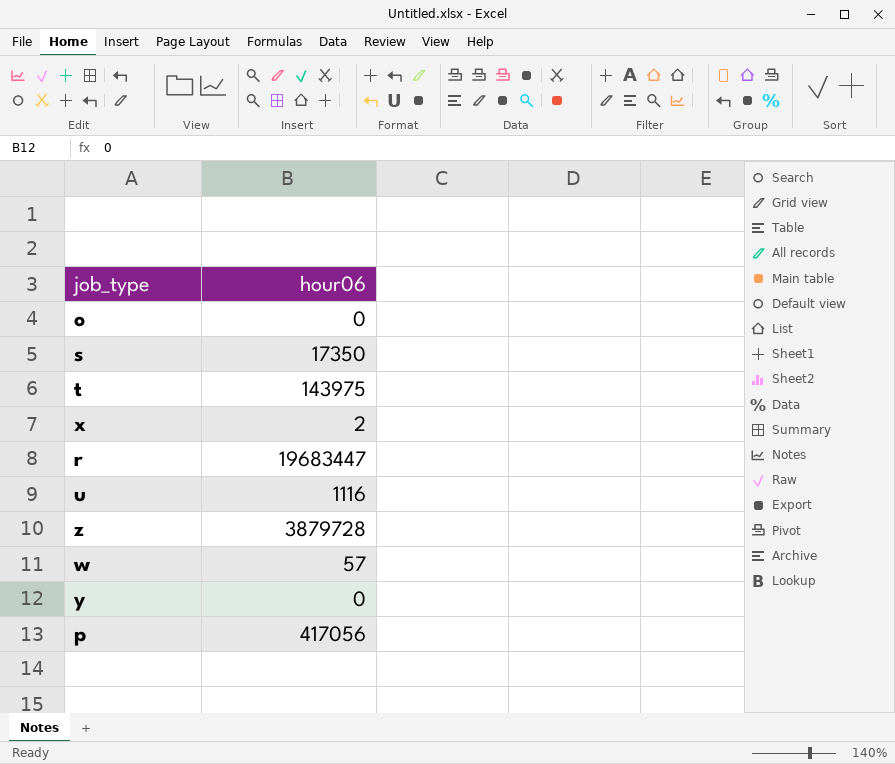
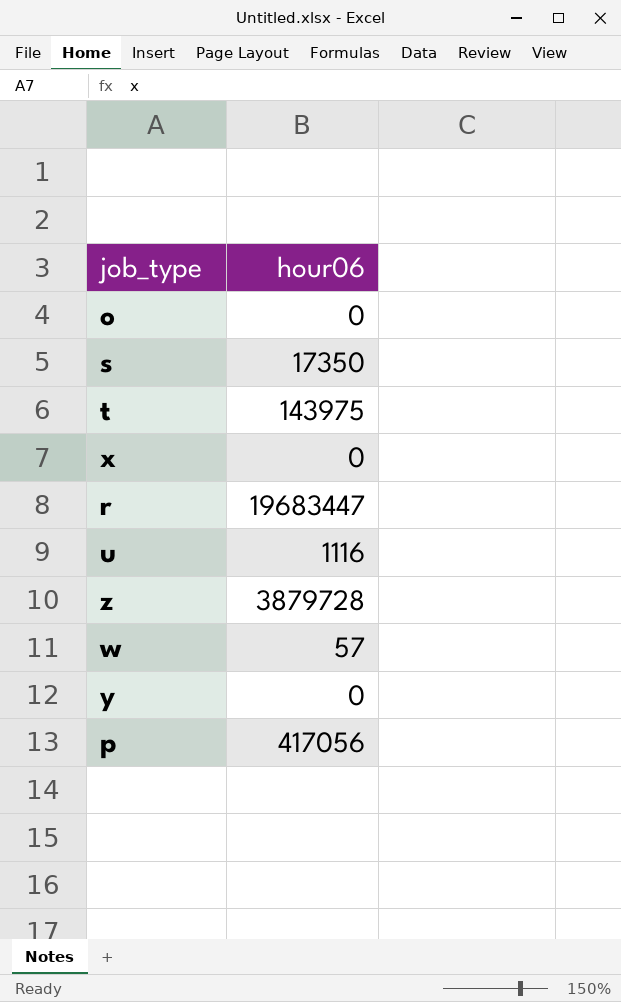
x | hour06: 2 -> 0

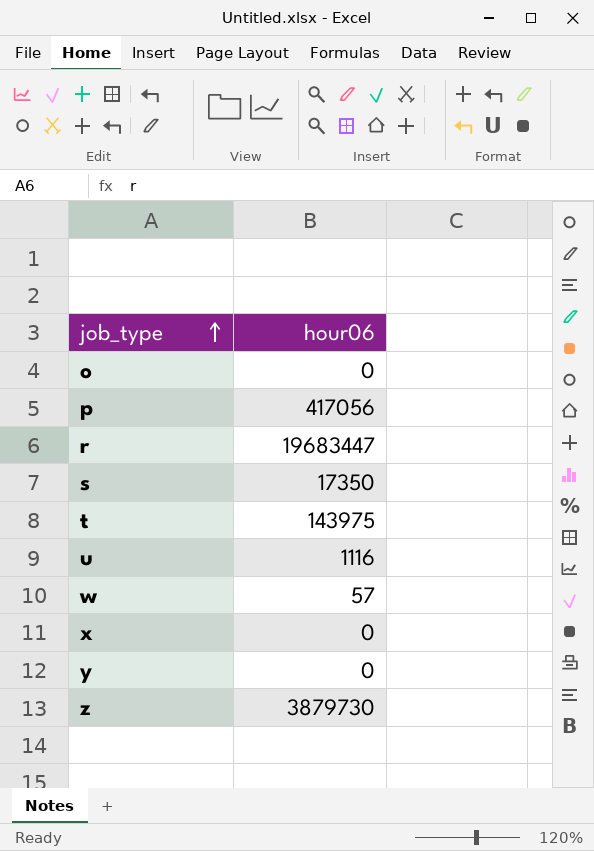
row order: none -> job_type ascending
z | hour06: 3879728 -> 3879730

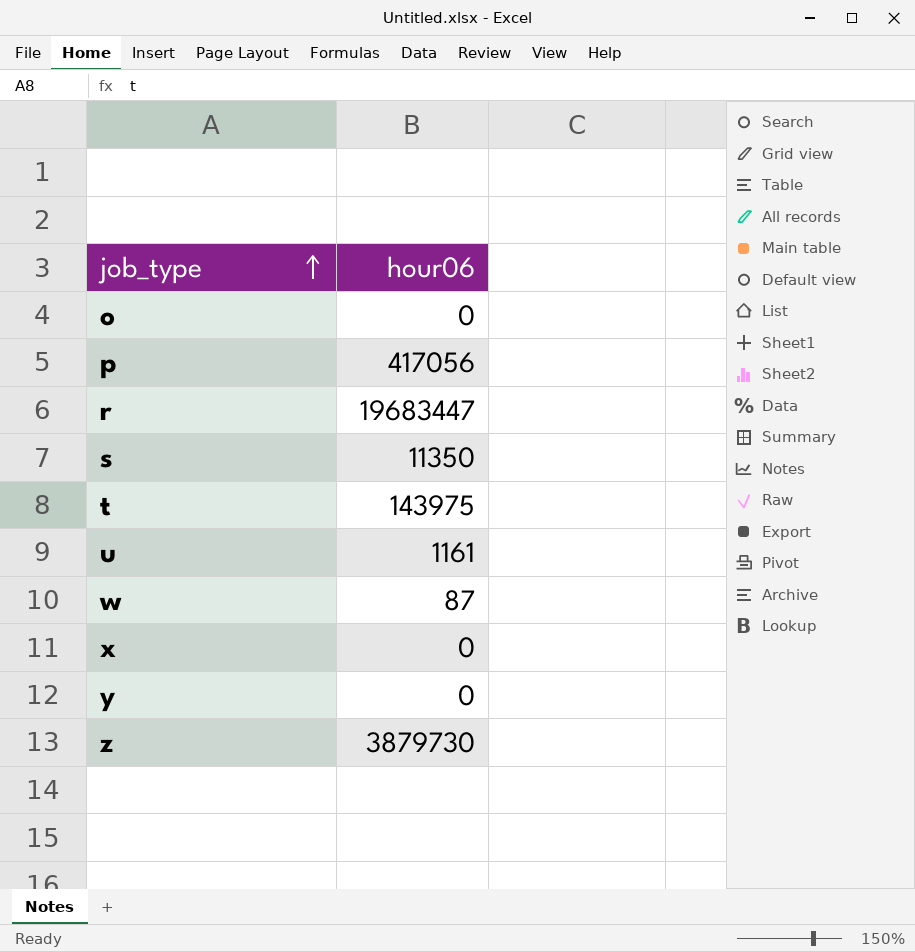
s | hour06: 17350 -> 11350
u | hour06: 1116 -> 1161
w | hour06: 57 -> 87

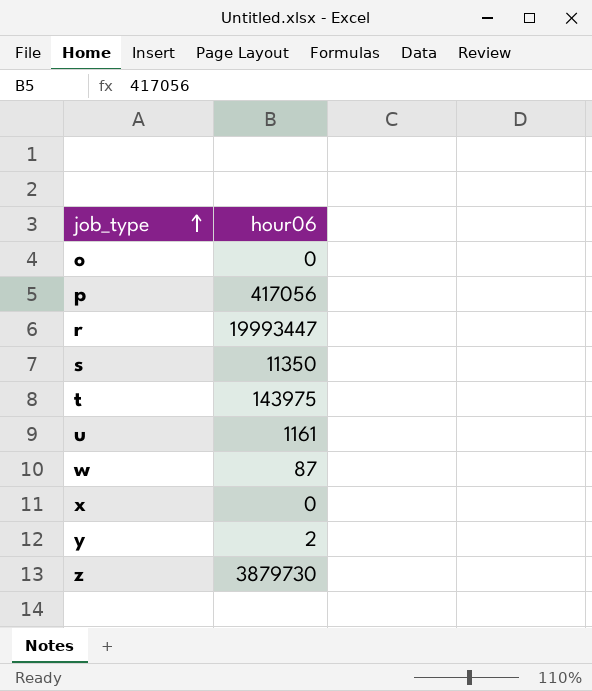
r | hour06: 19683447 -> 19993447
y | hour06: 0 -> 2

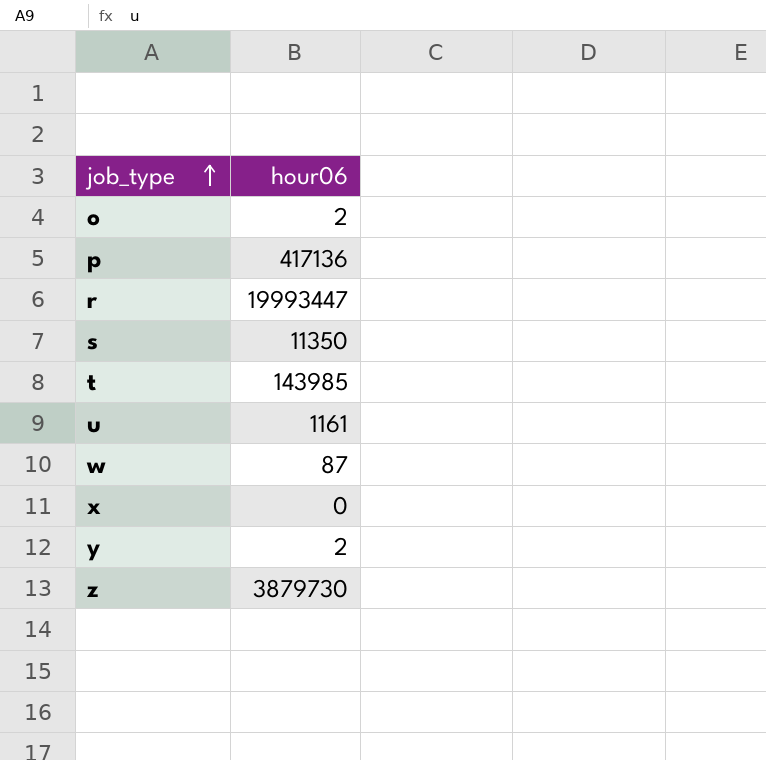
o | hour06: 0 -> 2
p | hour06: 417056 -> 417136
t | hour06: 143975 -> 143985

